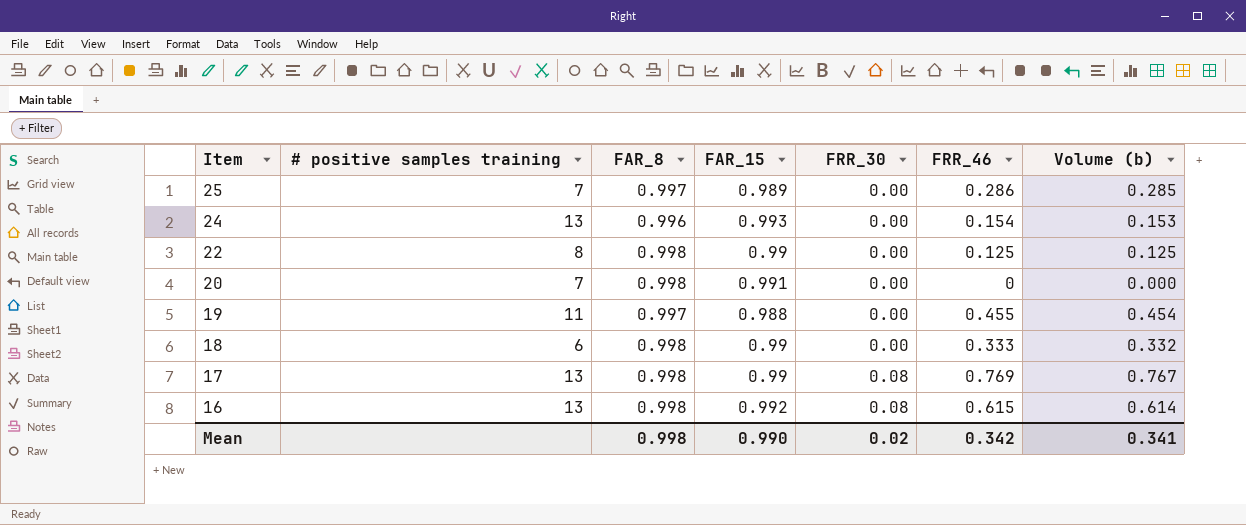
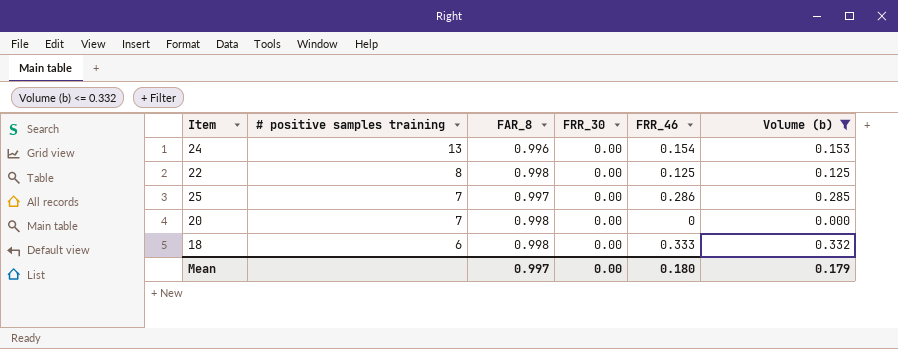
filter: none -> Volume (b) <= 0.332
row order: Item descending -> # positive samples training descending
column FAR_15 | position: 4 -> none
Mean | FAR_8: 0.998 -> 0.997
Mean | FRR_30: 0.02 -> 0.00
Mean | FRR_46: 0.342 -> 0.180
Mean | Volume (b): 0.341 -> 0.179

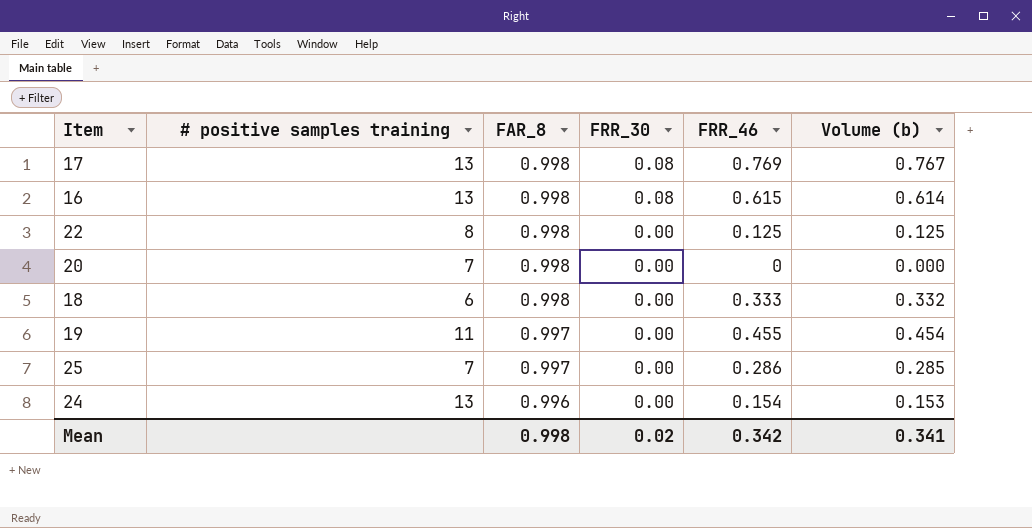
filter: Volume (b) <= 0.332 -> none
row order: # positive samples training descending -> FAR_8 descending
Mean | FAR_8: 0.997 -> 0.998
Mean | FRR_30: 0.00 -> 0.02
Mean | FRR_46: 0.180 -> 0.342
Mean | Volume (b): 0.179 -> 0.341

